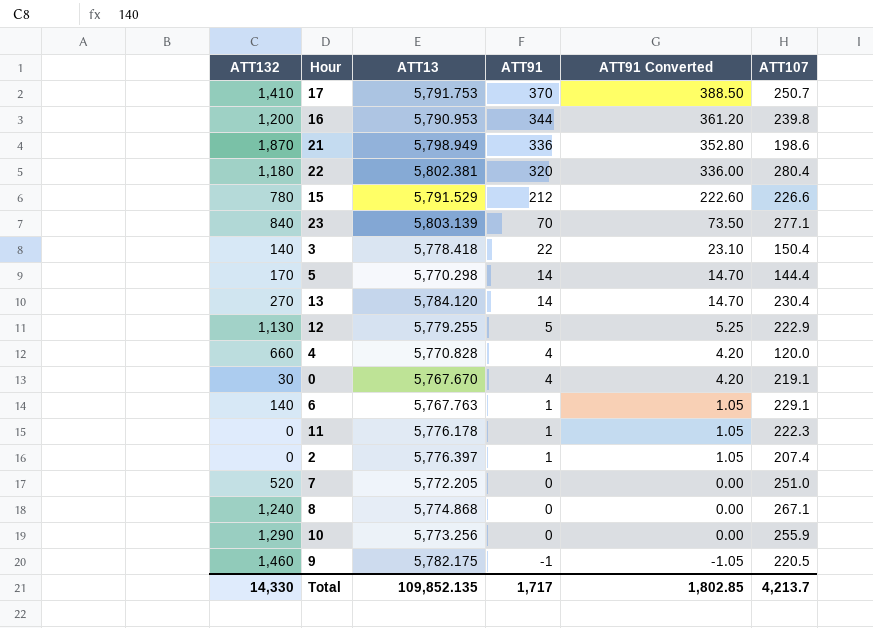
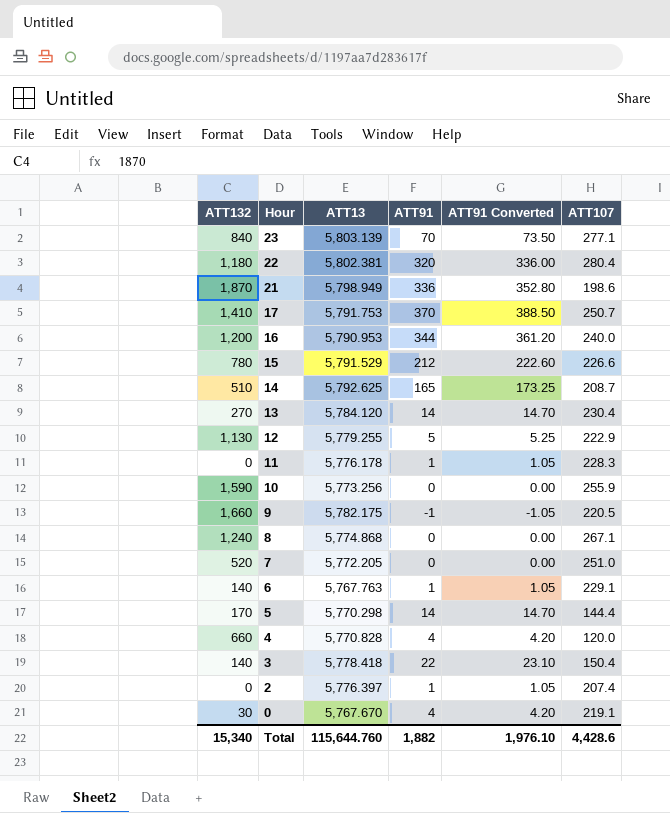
row order: ATT91 descending -> Hour descending
16 | ATT107: 239.8 -> 240.0
row 14: none -> 510 | 5,792.625 | 165 | 173.25 | 208.7
11 | ATT107: 222.3 -> 228.3
10 | ATT132: 1,290 -> 1,590
9 | ATT132: 1,460 -> 1,660
Total | ATT132: 14,330 -> 15,340
Total | ATT13: 109,852.135 -> 115,644.760
Total | ATT91: 1,717 -> 1,882
Total | ATT91 Converted: 1,802.85 -> 1,976.10
Total | ATT107: 4,213.7 -> 4,428.6

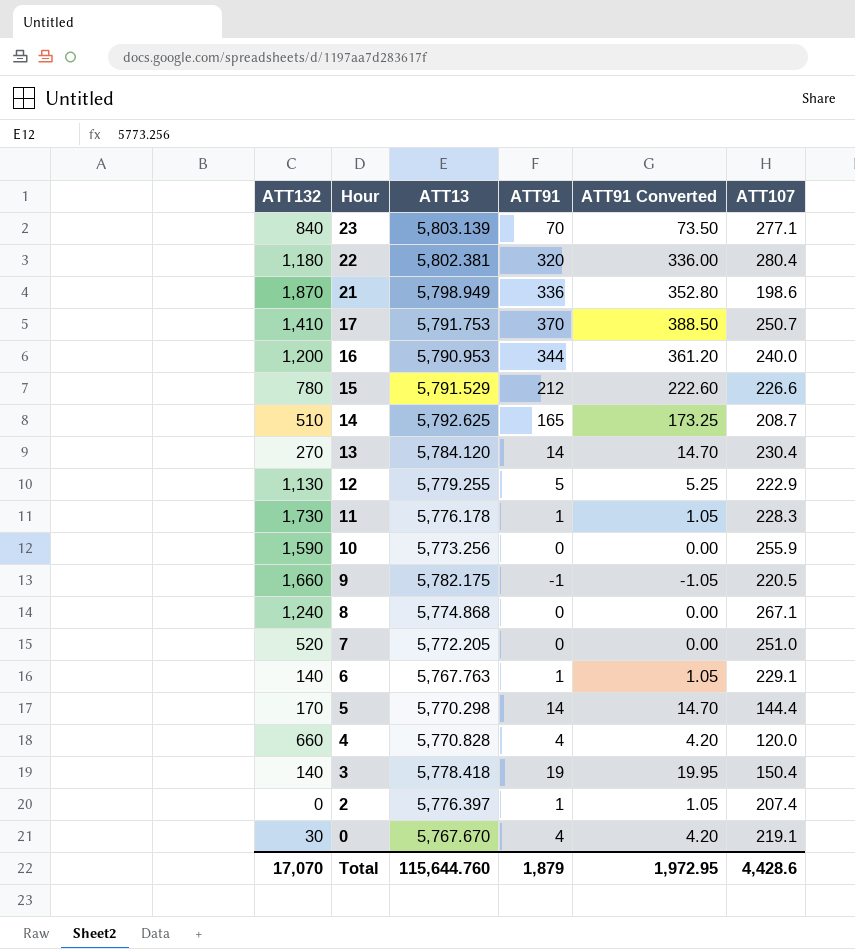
11 | ATT132: 0 -> 1,730
3 | ATT91: 22 -> 19
3 | ATT91 Converted: 23.10 -> 19.95
Total | ATT132: 15,340 -> 17,070
Total | ATT91: 1,882 -> 1,879
Total | ATT91 Converted: 1,976.10 -> 1,972.95

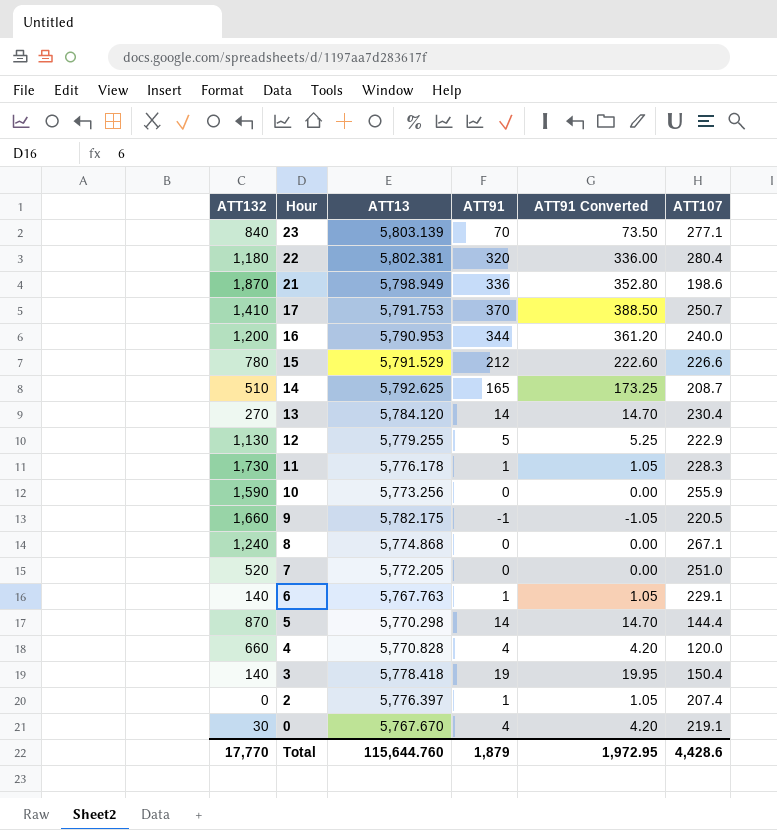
5 | ATT132: 170 -> 870
Total | ATT132: 17,070 -> 17,770

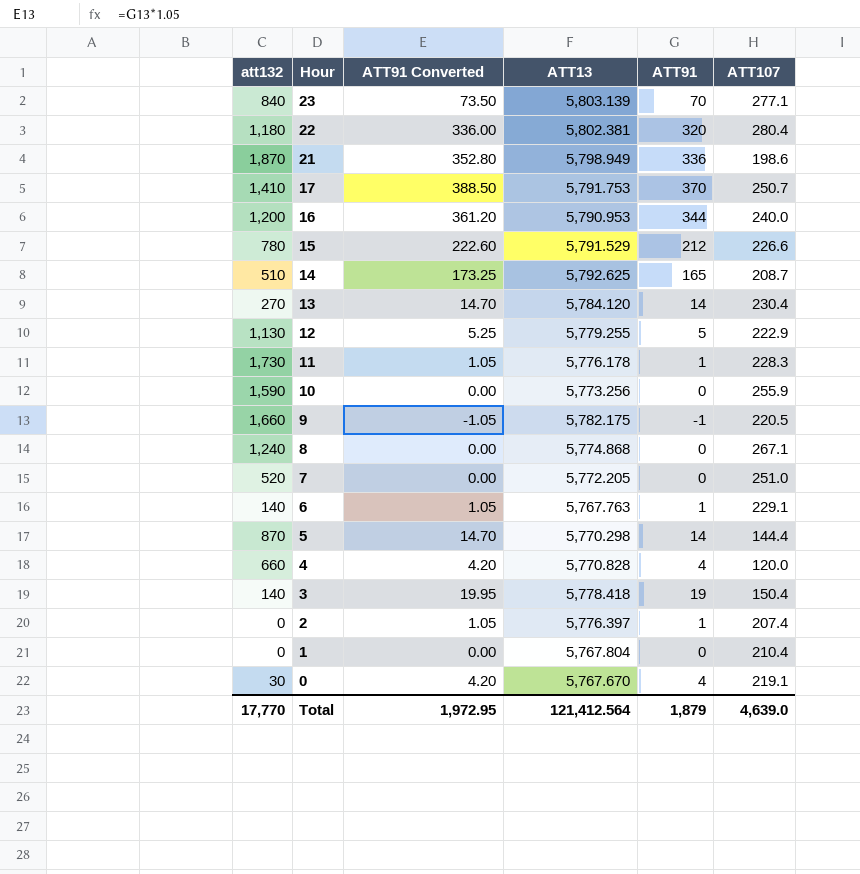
column name: ATT132 -> att132
column ATT91 Converted | position: 5 -> 3
row 1: none -> 0 | 0.00 | 5,767.804 | 0 | 210.4
Total | ATT13: 115,644.760 -> 121,412.564
Total | ATT107: 4,428.6 -> 4,639.0

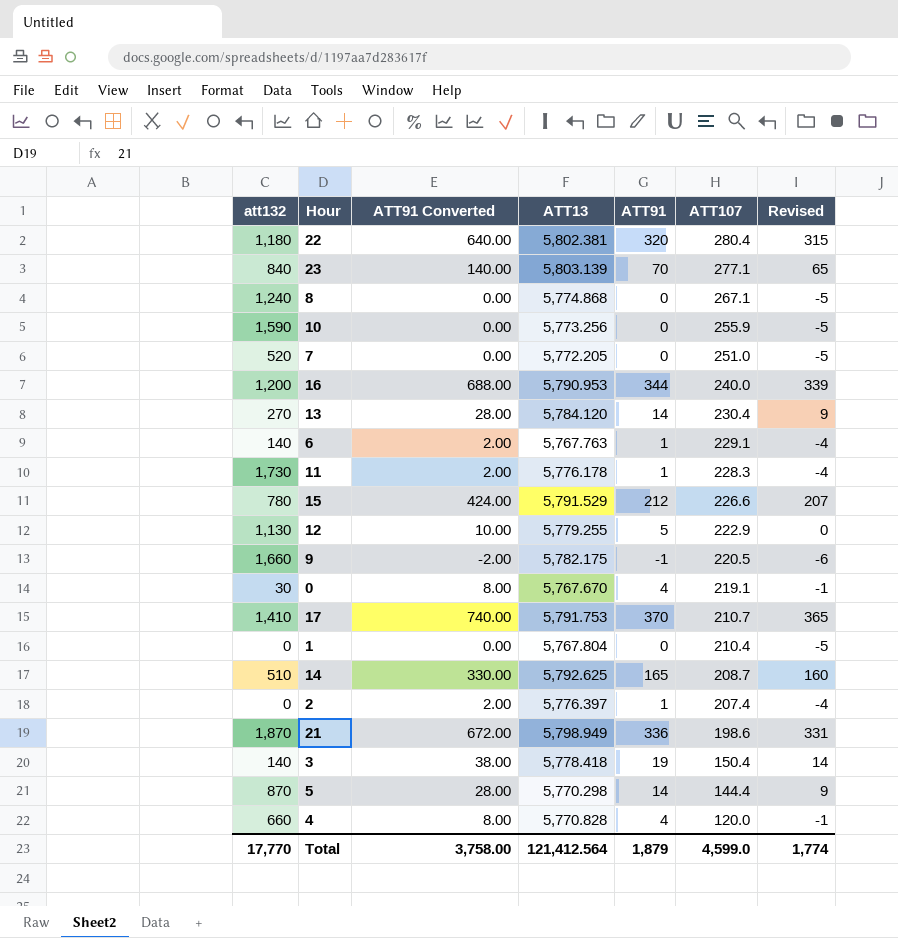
row order: Hour descending -> ATT107 descending
column ATT91 Converted | formula: [ATT91] * 1.05 -> [ATT91] * 2
column Revised | formula: none -> [ATT91] - 5
17 | ATT107: 250.7 -> 210.7
Total | ATT91 Converted: 1,972.95 -> 3,758.00
Total | ATT107: 4,639.0 -> 4,599.0

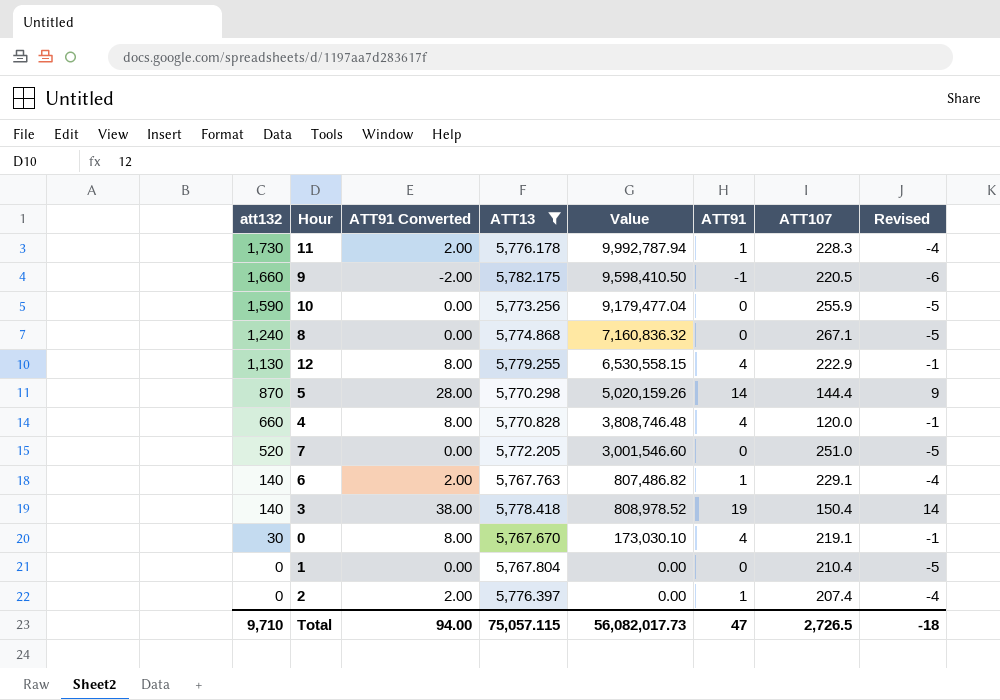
filter: none -> ATT13 <= 5,782.175
row order: ATT107 descending -> att132 descending
column Value | formula: none -> [att132] * [ATT13]
12 | ATT91 Converted: 10.00 -> 8.00
12 | ATT91: 5 -> 4
12 | Revised: 0 -> -1
Total | att132: 17,770 -> 9,710
Total | ATT91 Converted: 3,758.00 -> 94.00
Total | ATT13: 121,412.564 -> 75,057.115
Total | ATT91: 1,879 -> 47
Total | ATT107: 4,599.0 -> 2,726.5
Total | Revised: 1,774 -> -18

